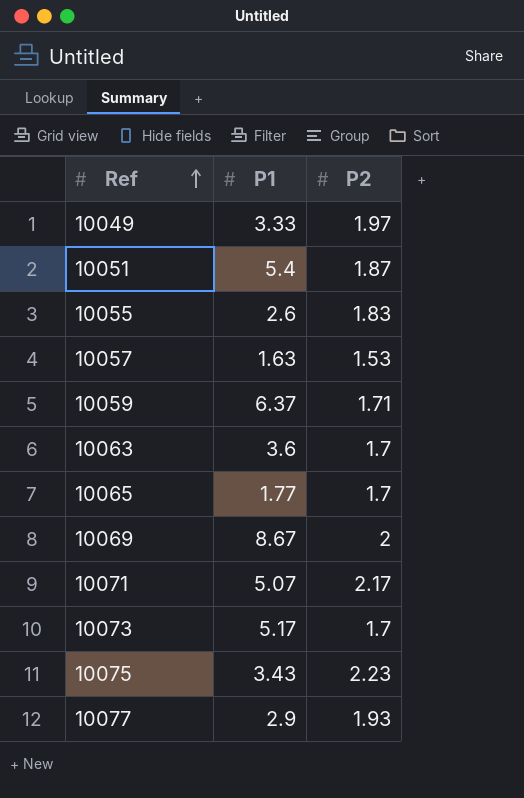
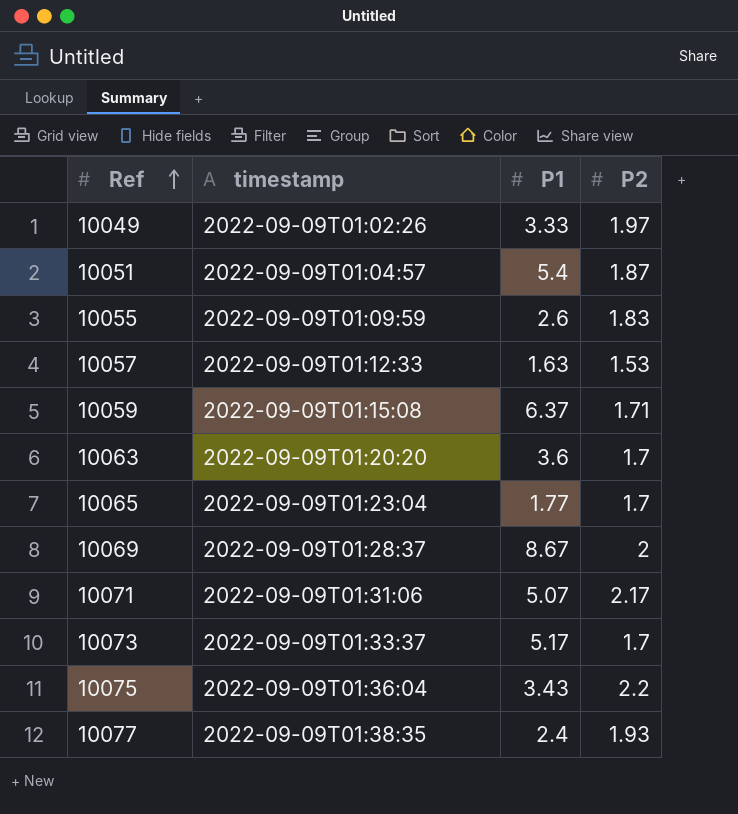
column timestamp | position: none -> 2
10075 | P2: 2.23 -> 2.2
10077 | P1: 2.9 -> 2.4

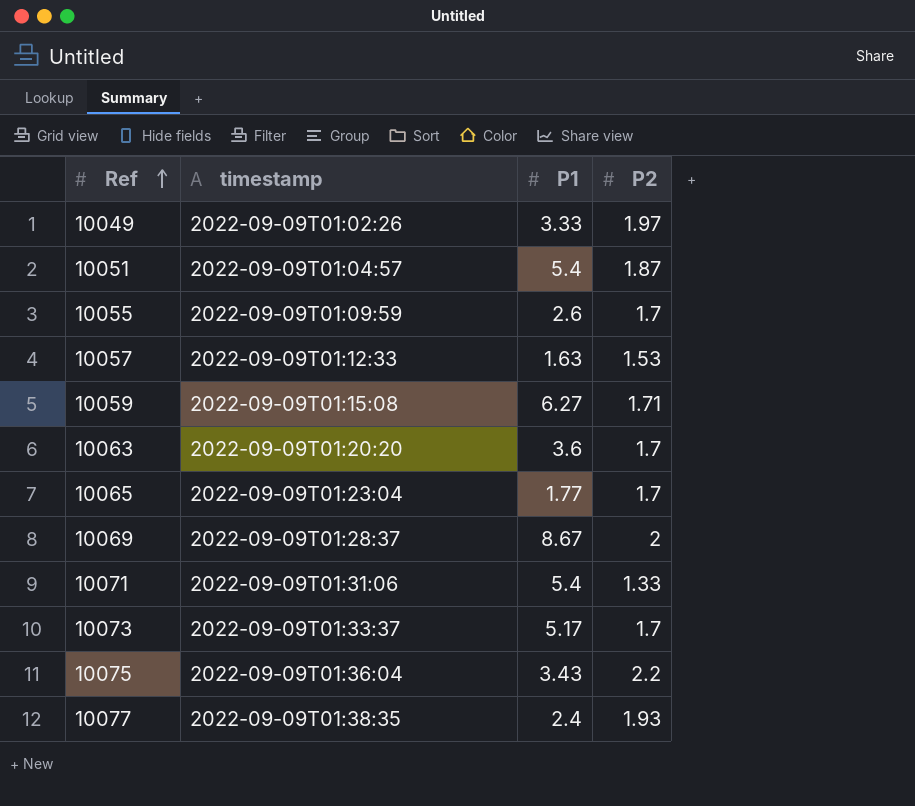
10055 | P2: 1.83 -> 1.7
10059 | P1: 6.37 -> 6.27
10071 | P1: 5.07 -> 5.4
10071 | P2: 2.17 -> 1.33

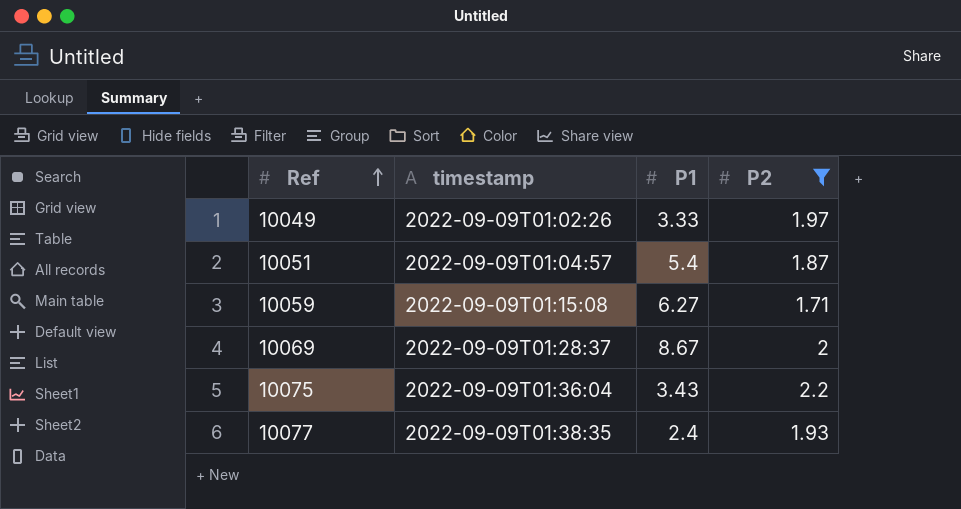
filter: none -> P2 >= 1.71

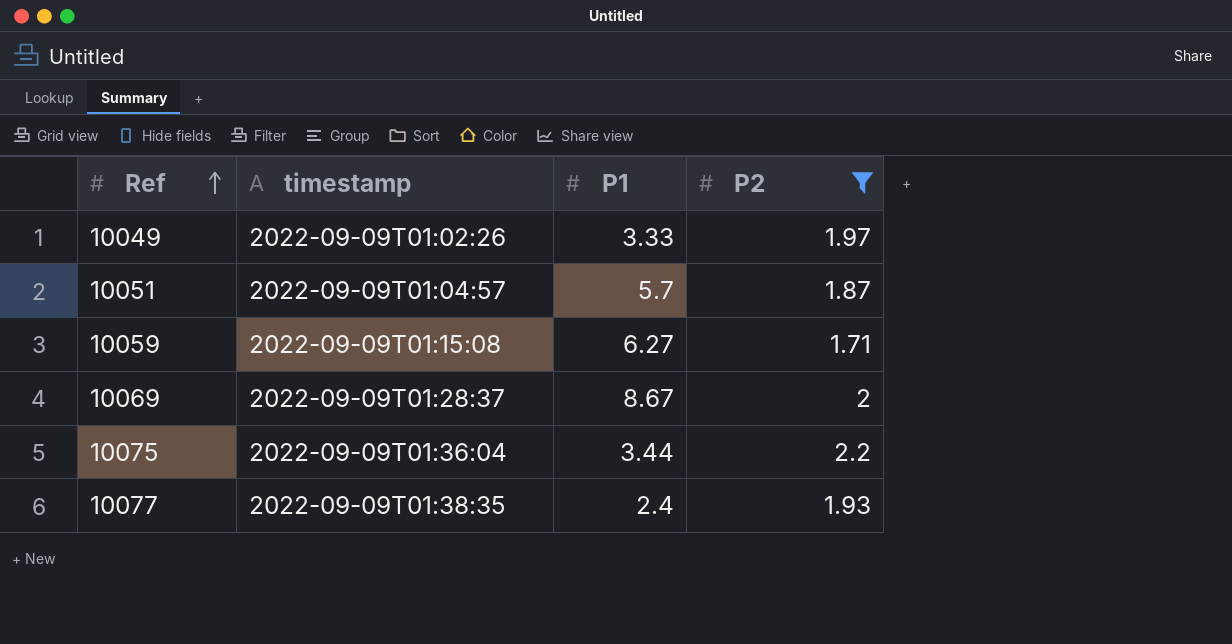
10051 | P1: 5.4 -> 5.7
10075 | P1: 3.43 -> 3.44

